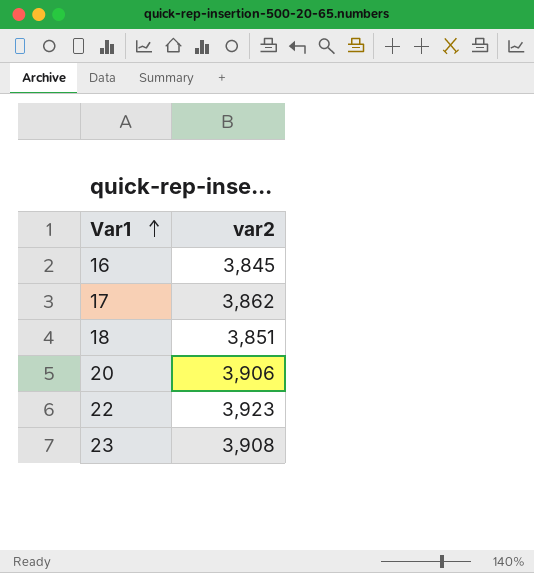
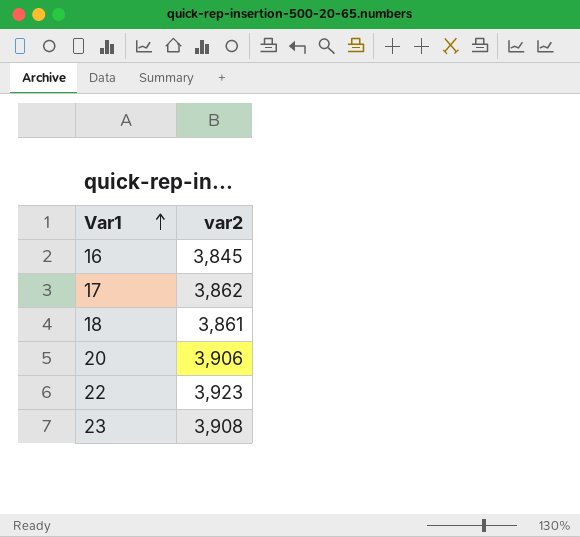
18 | var2: 3,851 -> 3,861

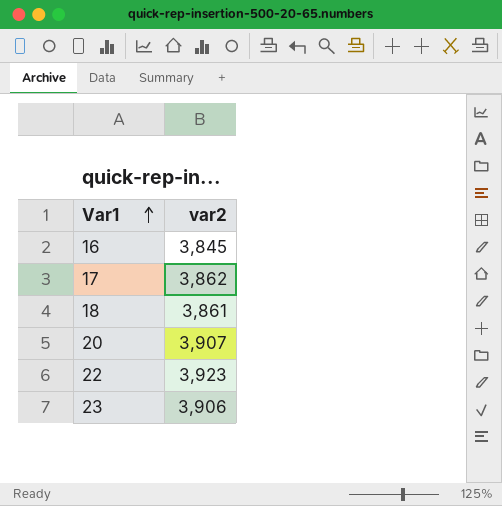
20 | var2: 3,906 -> 3,907
23 | var2: 3,908 -> 3,906

